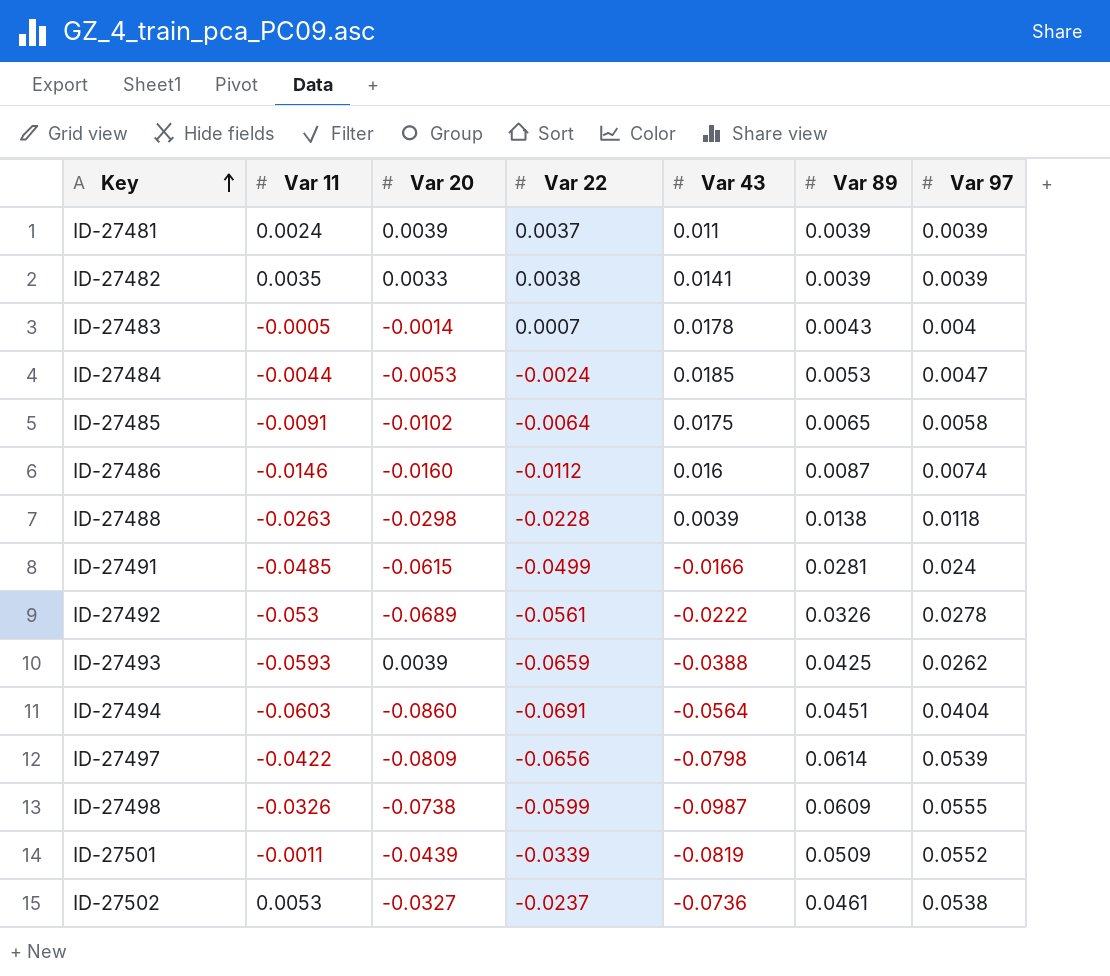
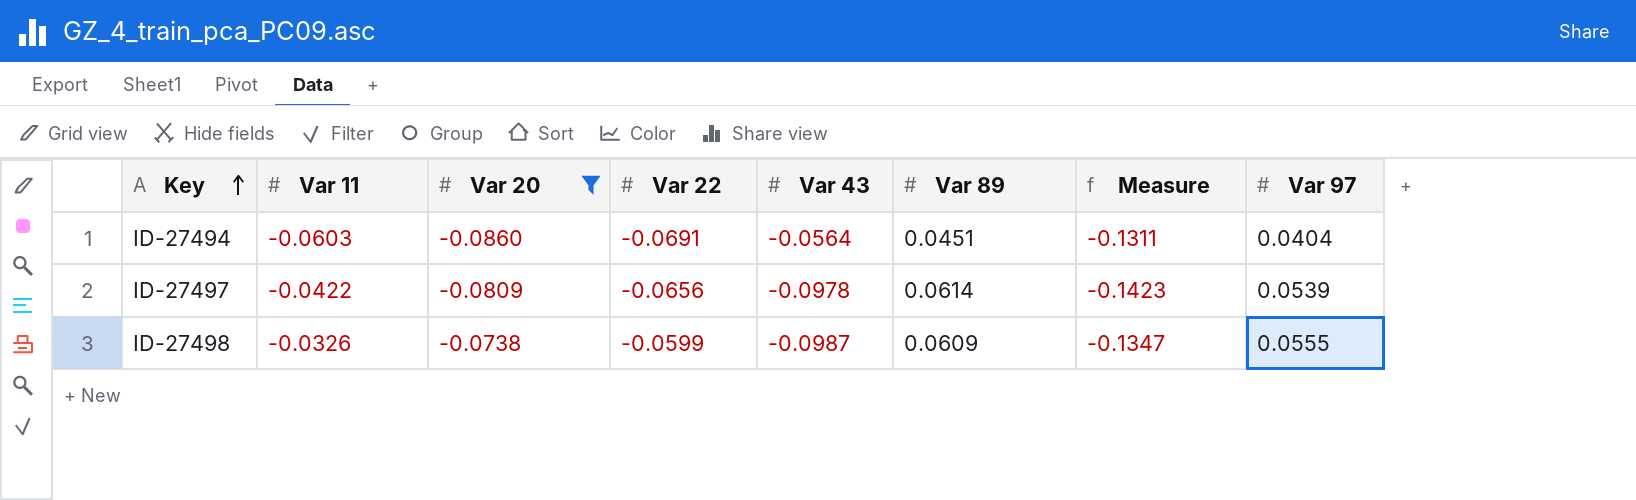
filter: none -> Var 20 <= -0.0738
column Measure | formula: none -> [Var 20] - [Var 89]
ID-27497 | Var 43: -0.0798 -> -0.0978

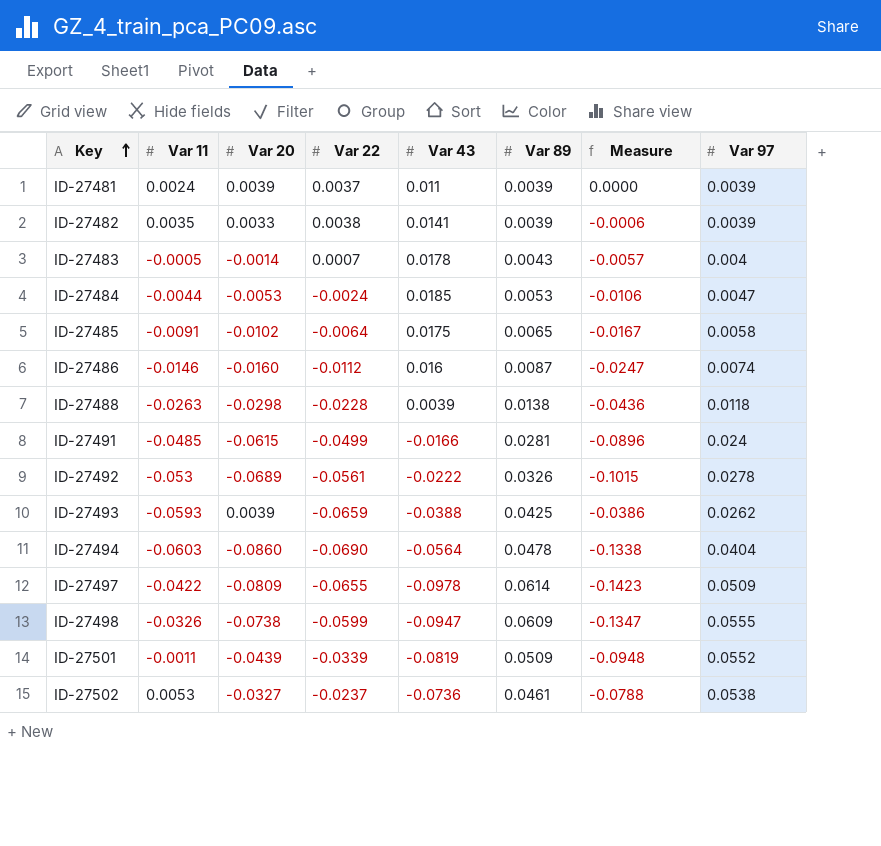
filter: Var 20 <= -0.0738 -> none
ID-27494 | Var 22: -0.0691 -> -0.0690
ID-27494 | Var 89: 0.0451 -> 0.0478
ID-27494 | Measure: -0.1311 -> -0.1338
ID-27497 | Var 22: -0.0656 -> -0.0655
ID-27497 | Var 97: 0.0539 -> 0.0509
ID-27498 | Var 43: -0.0987 -> -0.0947

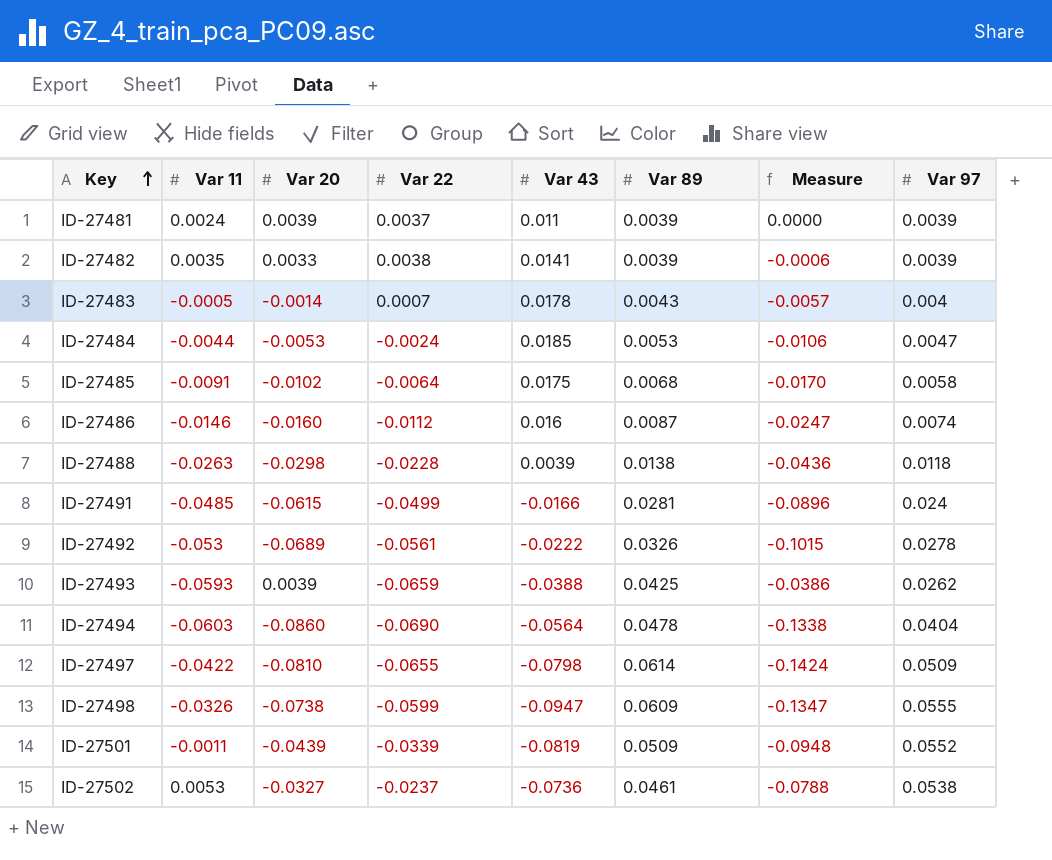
ID-27485 | Var 89: 0.0065 -> 0.0068
ID-27485 | Measure: -0.0167 -> -0.0170
ID-27497 | Var 20: -0.0809 -> -0.0810
ID-27497 | Var 43: -0.0978 -> -0.0798
ID-27497 | Measure: -0.1423 -> -0.1424

